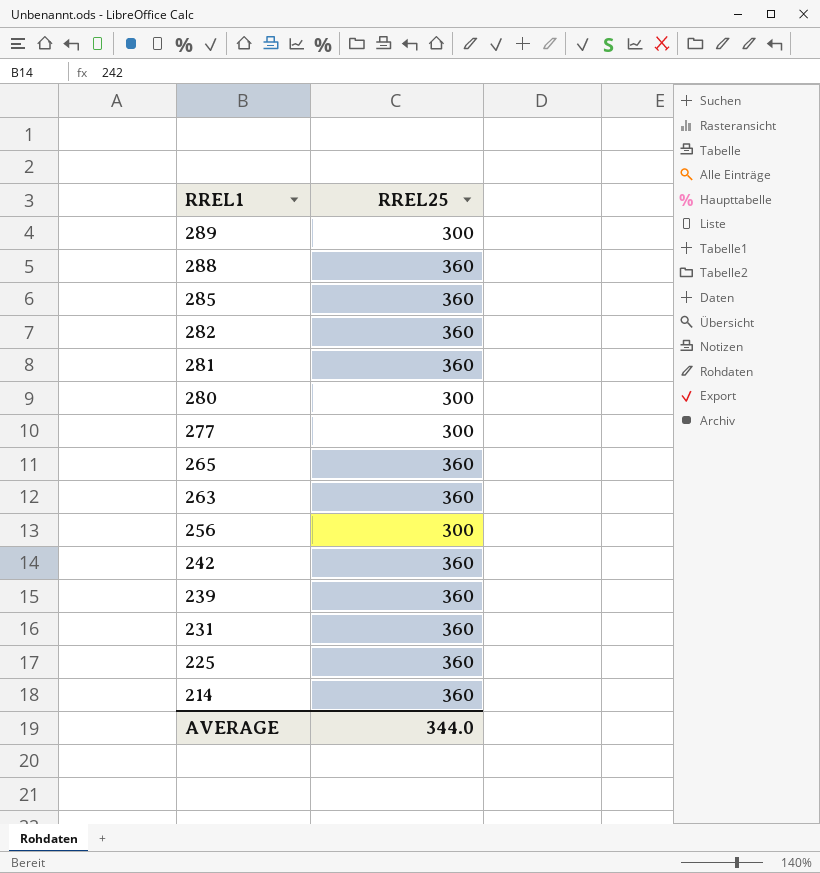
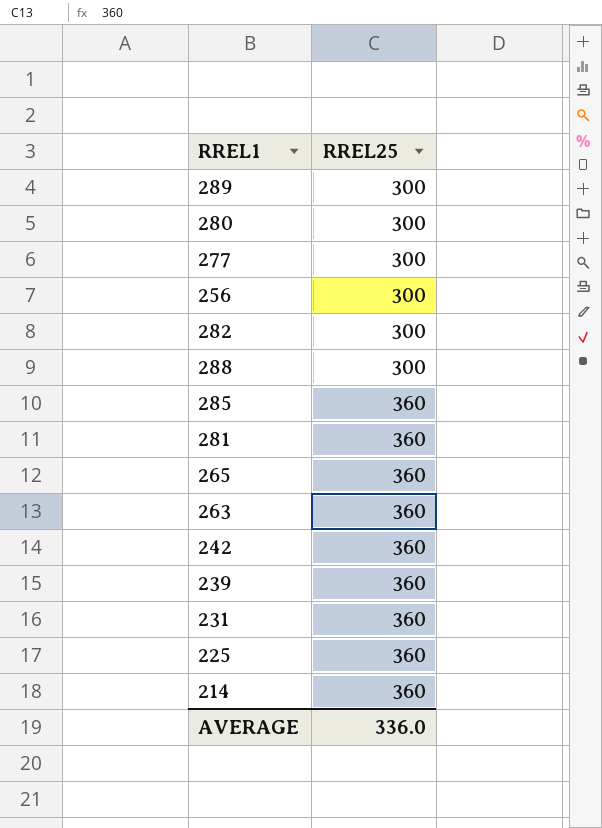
row order: RREL1 descending -> RREL25 ascending
282 | RREL25: 360 -> 300
288 | RREL25: 360 -> 300
AVERAGE | RREL25: 344.0 -> 336.0

